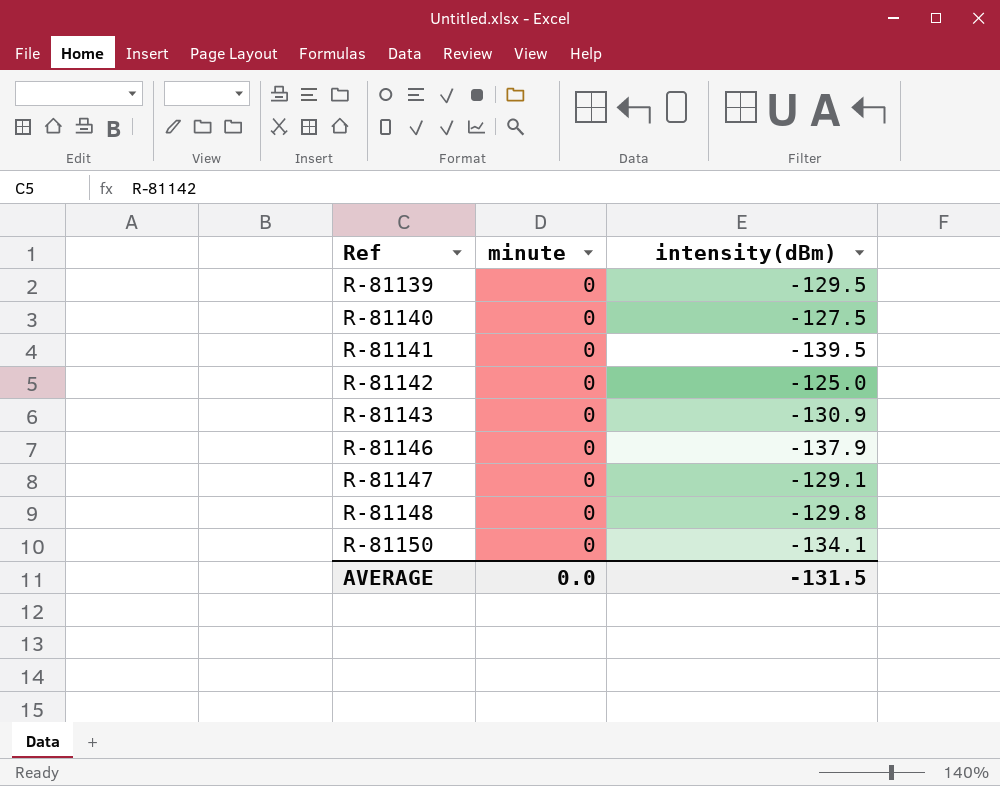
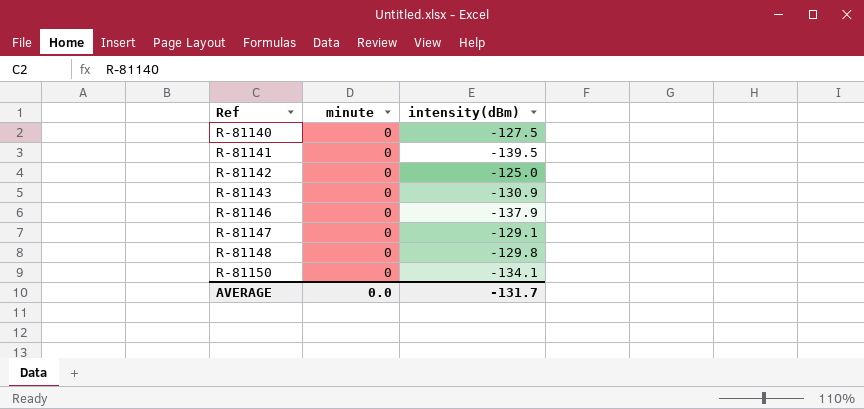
row R-81139: 0 | -129.5 -> none
AVERAGE | intensity(dBm): -131.5 -> -131.7

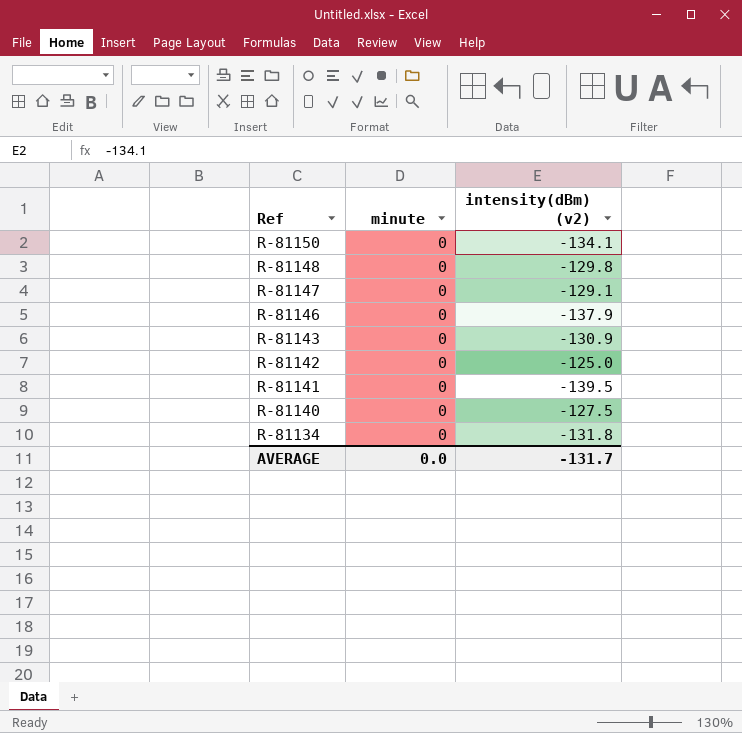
row order: Ref ascending -> Ref descending
column name: intensity(dBm) -> intensity(dBm) (v2)
row R-81134: none -> 0 | -131.8

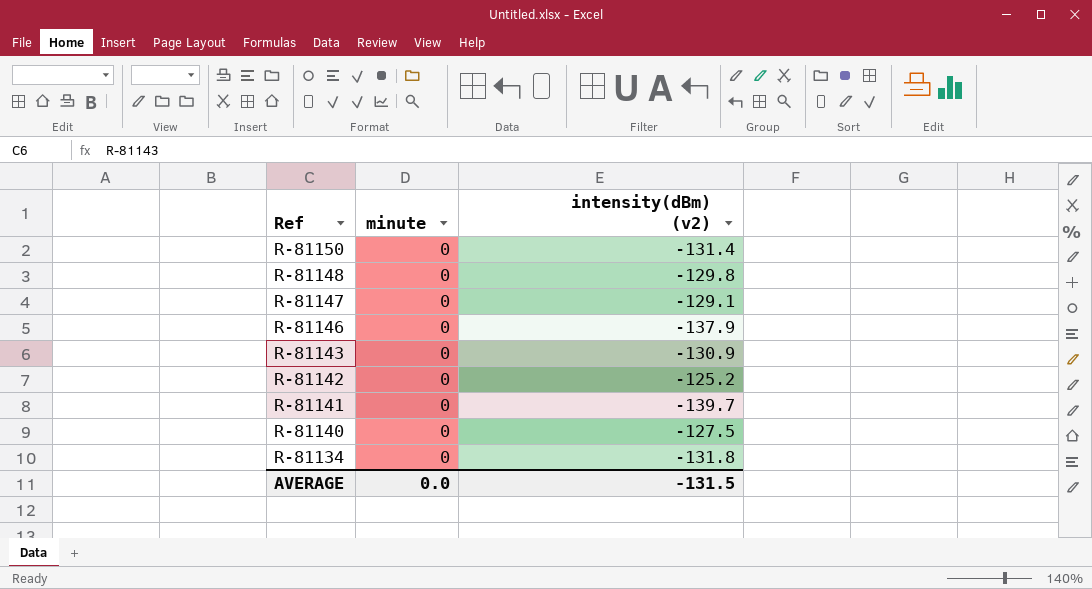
R-81150 | intensity(dBm) (v2): -134.1 -> -131.4
R-81142 | intensity(dBm) (v2): -125.0 -> -125.2
R-81141 | intensity(dBm) (v2): -139.5 -> -139.7
AVERAGE | intensity(dBm) (v2): -131.7 -> -131.5

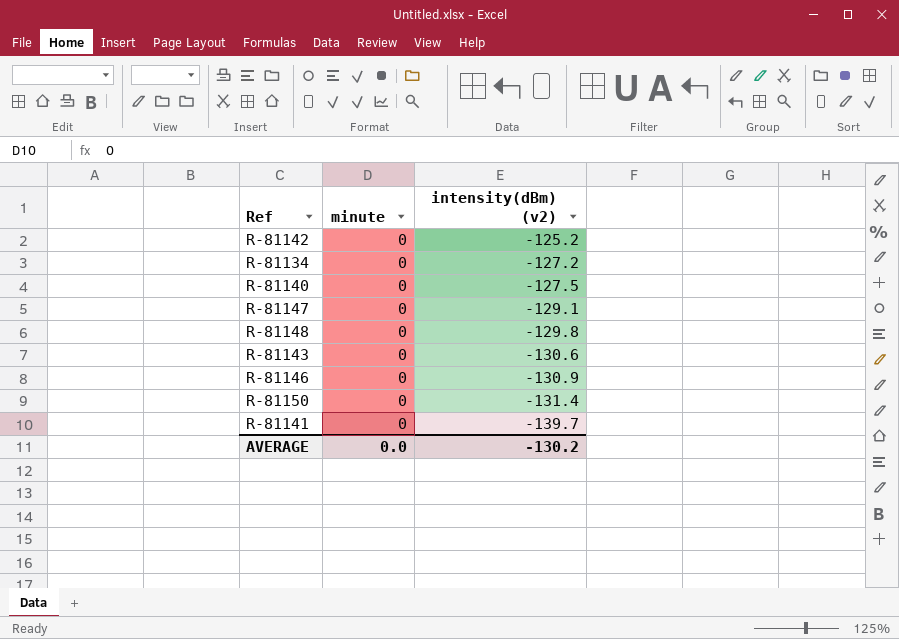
row order: Ref descending -> intensity(dBm) (v2) descending
R-81134 | intensity(dBm) (v2): -131.8 -> -127.2
R-81143 | intensity(dBm) (v2): -130.9 -> -130.6
R-81146 | intensity(dBm) (v2): -137.9 -> -130.9
AVERAGE | intensity(dBm) (v2): -131.5 -> -130.2

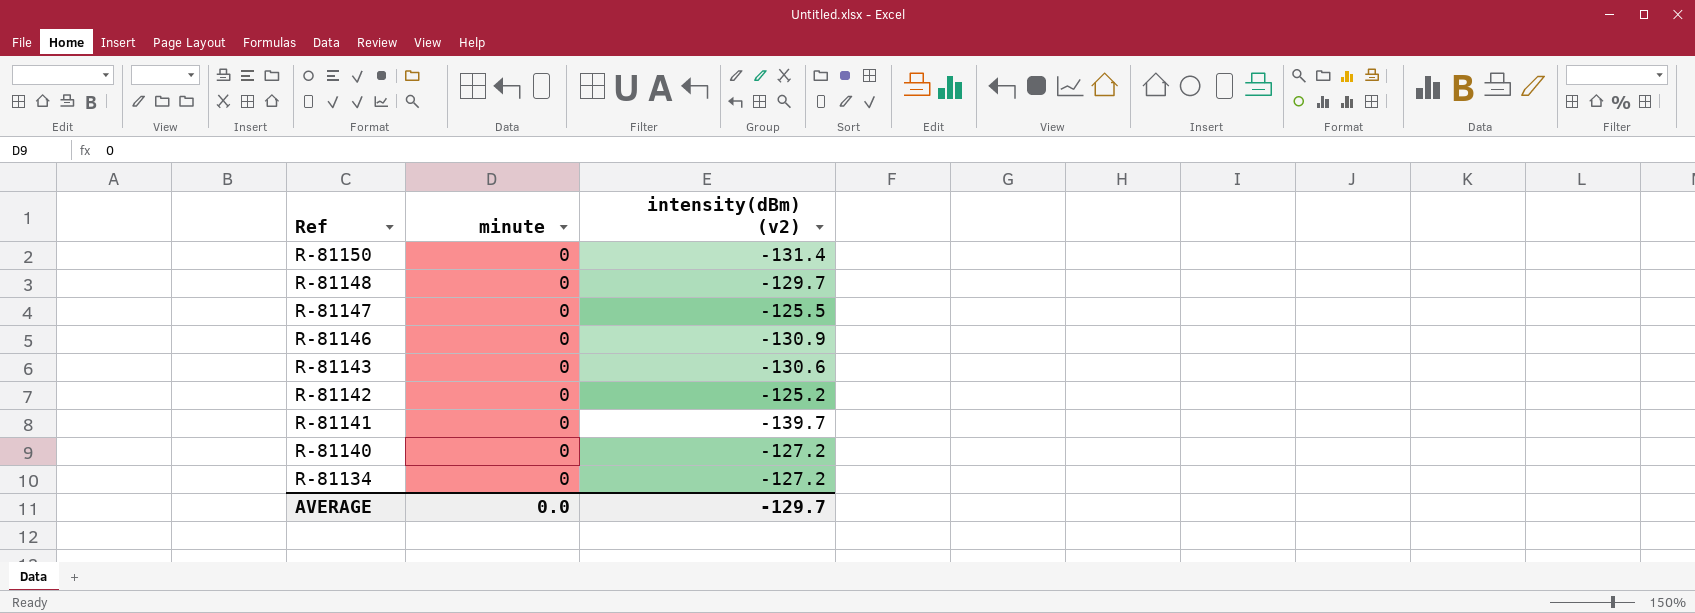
row order: intensity(dBm) (v2) descending -> Ref descending
R-81148 | intensity(dBm) (v2): -129.8 -> -129.7
R-81147 | intensity(dBm) (v2): -129.1 -> -125.5
R-81140 | intensity(dBm) (v2): -127.5 -> -127.2
AVERAGE | intensity(dBm) (v2): -130.2 -> -129.7

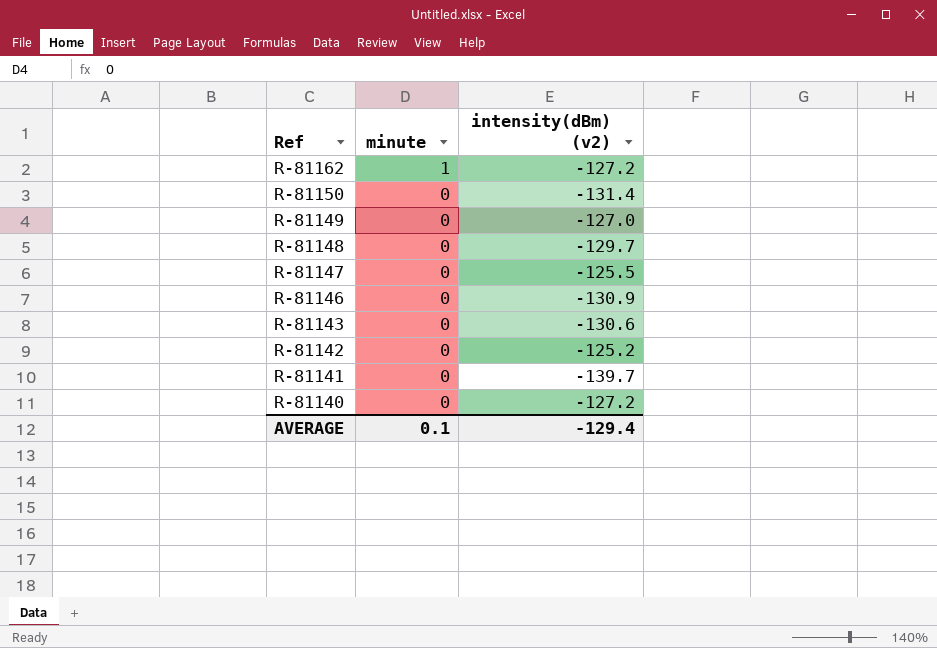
row R-81134: 0 | -127.2 -> none
row R-81162: none -> 1 | -127.2
row R-81149: none -> 0 | -127.0
AVERAGE | minute: 0.0 -> 0.1
AVERAGE | intensity(dBm) (v2): -129.7 -> -129.4

